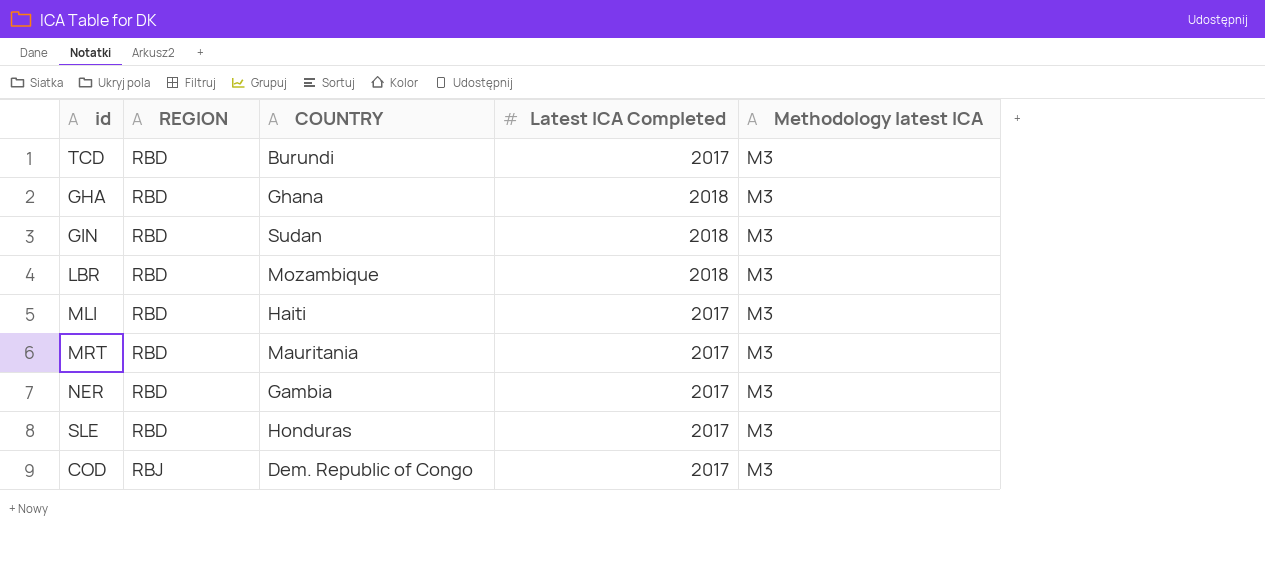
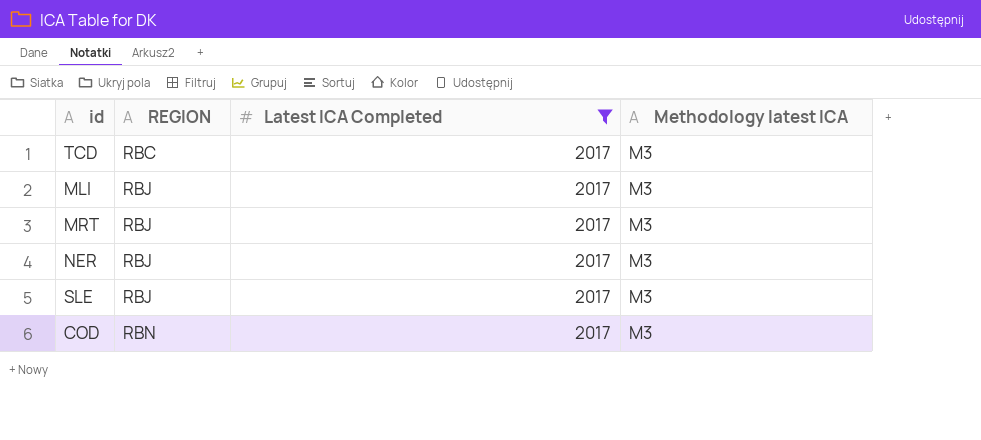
filter: none -> Latest ICA Completed = 2017
column COUNTRY | position: 3 -> none
TCD | REGION: RBD -> RBC
MLI | REGION: RBD -> RBJ
MRT | REGION: RBD -> RBJ
NER | REGION: RBD -> RBJ
SLE | REGION: RBD -> RBJ
COD | REGION: RBJ -> RBN

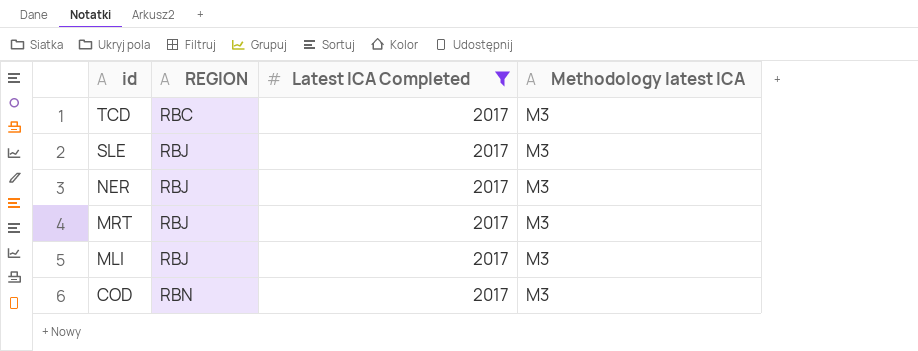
row order: REGION ascending -> id descending

